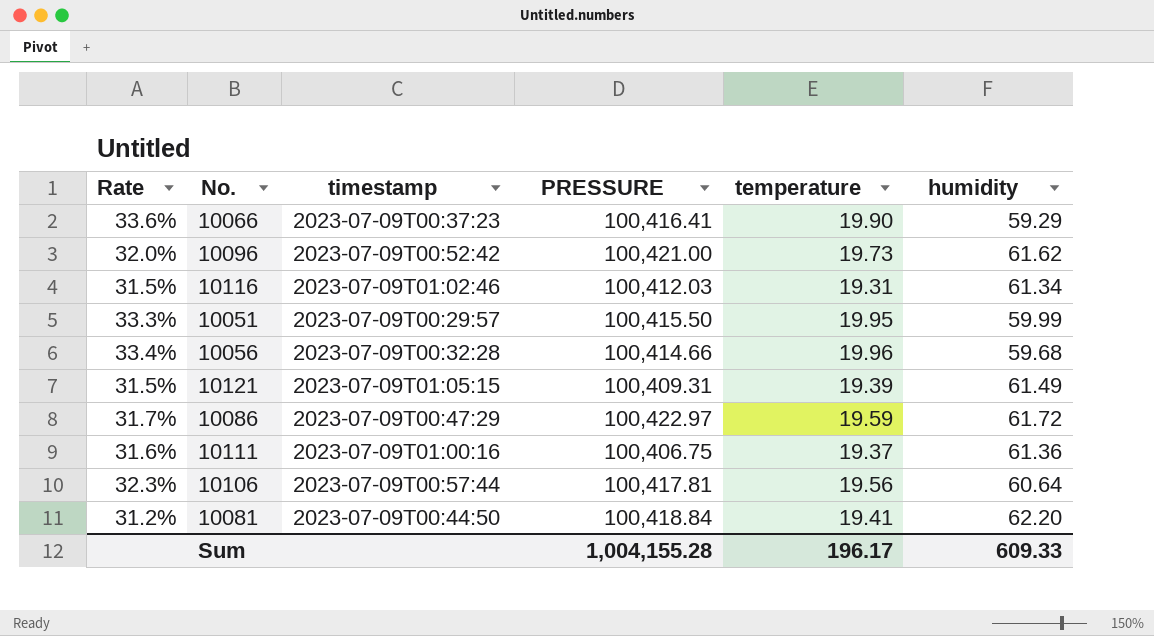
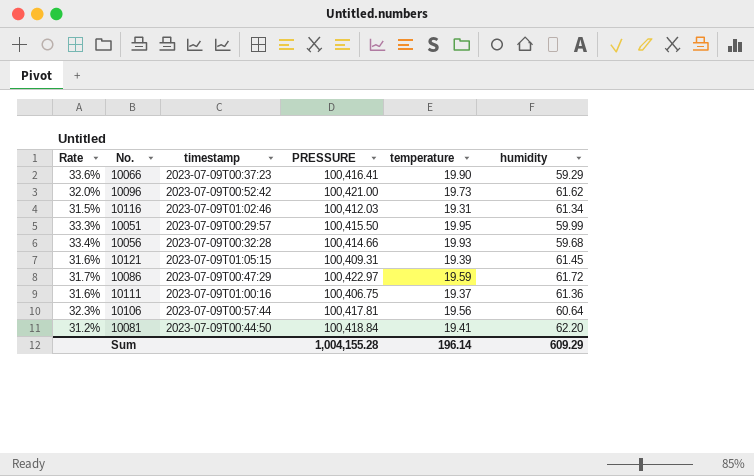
10056 | temperature: 19.96 -> 19.93
10121 | Rate: 31.5% -> 31.6%
10121 | humidity: 61.49 -> 61.45
Sum | temperature: 196.17 -> 196.14
Sum | humidity: 609.33 -> 609.29

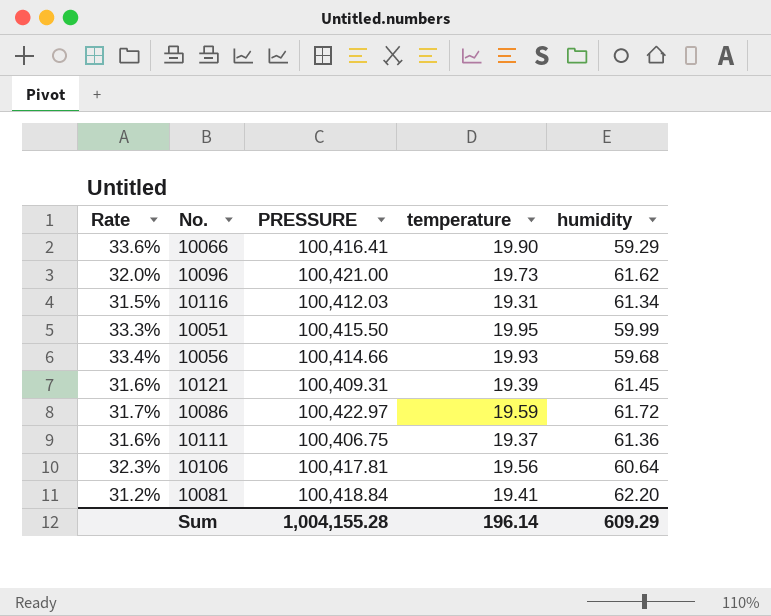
column timestamp | position: 3 -> none

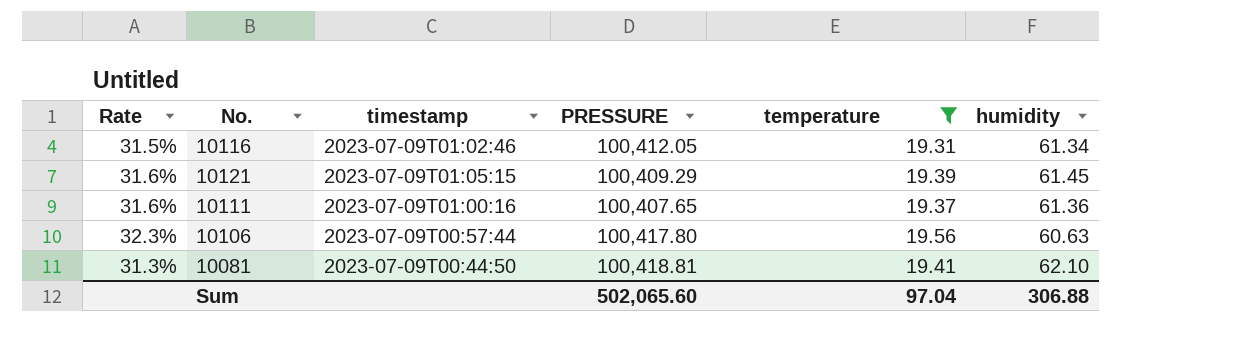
filter: none -> temperature <= 19.56
column timestamp | position: none -> 3
10116 | PRESSURE: 100,412.03 -> 100,412.05
10121 | PRESSURE: 100,409.31 -> 100,409.29
10111 | PRESSURE: 100,406.75 -> 100,407.65
10106 | PRESSURE: 100,417.81 -> 100,417.80
10106 | humidity: 60.64 -> 60.63
10081 | Rate: 31.2% -> 31.3%
10081 | PRESSURE: 100,418.84 -> 100,418.81
10081 | humidity: 62.20 -> 62.10
Sum | PRESSURE: 1,004,155.28 -> 502,065.60
Sum | temperature: 196.14 -> 97.04
Sum | humidity: 609.29 -> 306.88

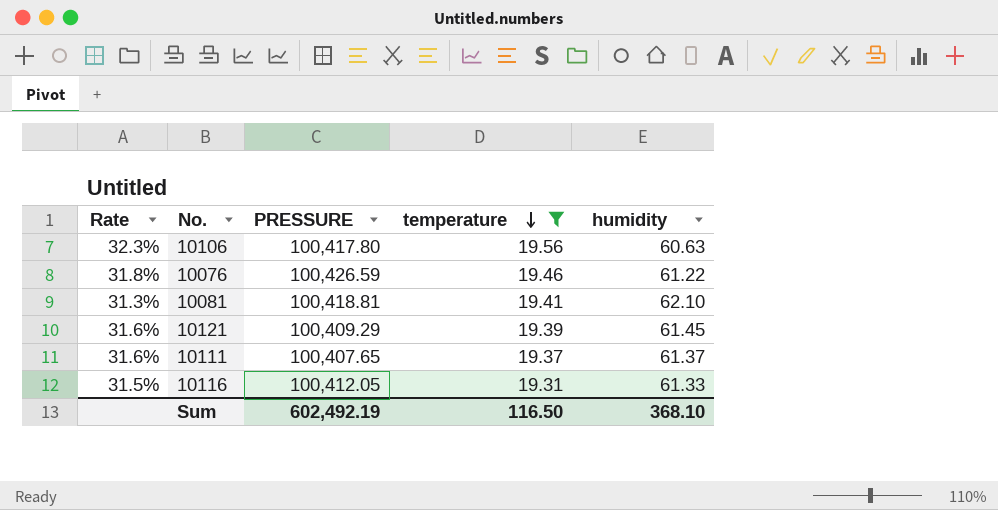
row order: none -> temperature descending
column timestamp | position: 3 -> none
row 10076: none -> 31.8% | 100,426.59 | 19.46 | 61.22
10111 | humidity: 61.36 -> 61.37
10116 | humidity: 61.34 -> 61.33
Sum | PRESSURE: 502,065.60 -> 602,492.19
Sum | temperature: 97.04 -> 116.50
Sum | humidity: 306.88 -> 368.10

